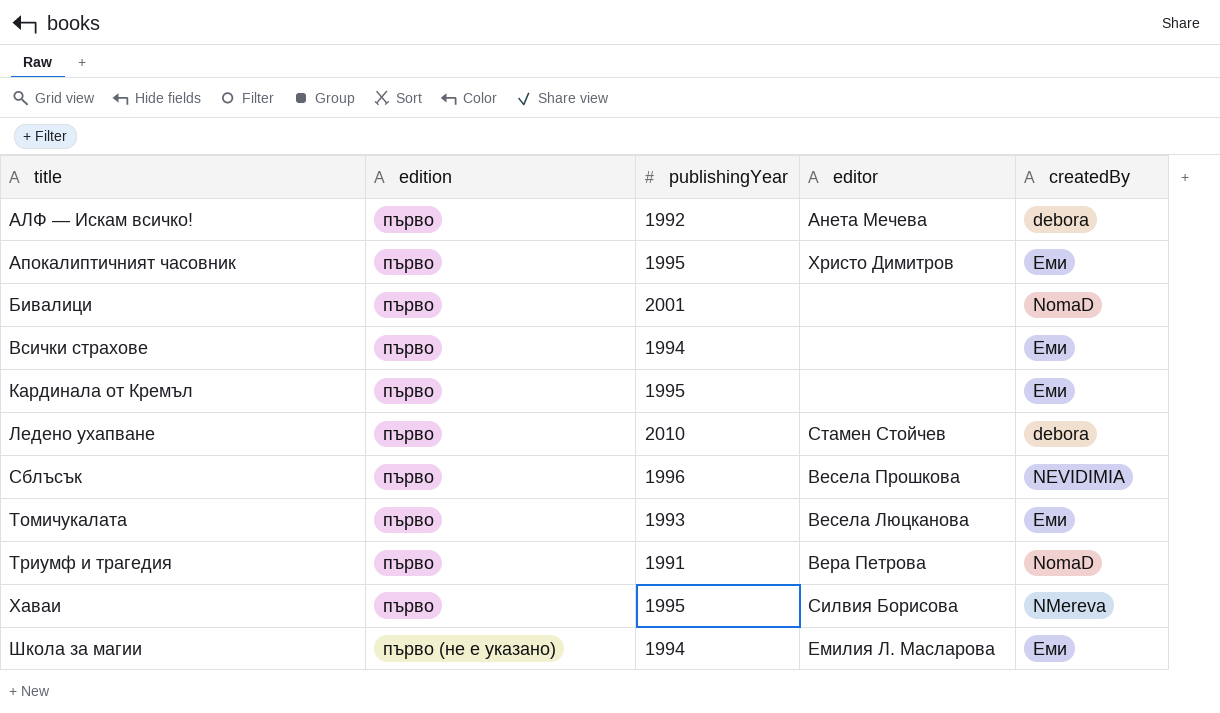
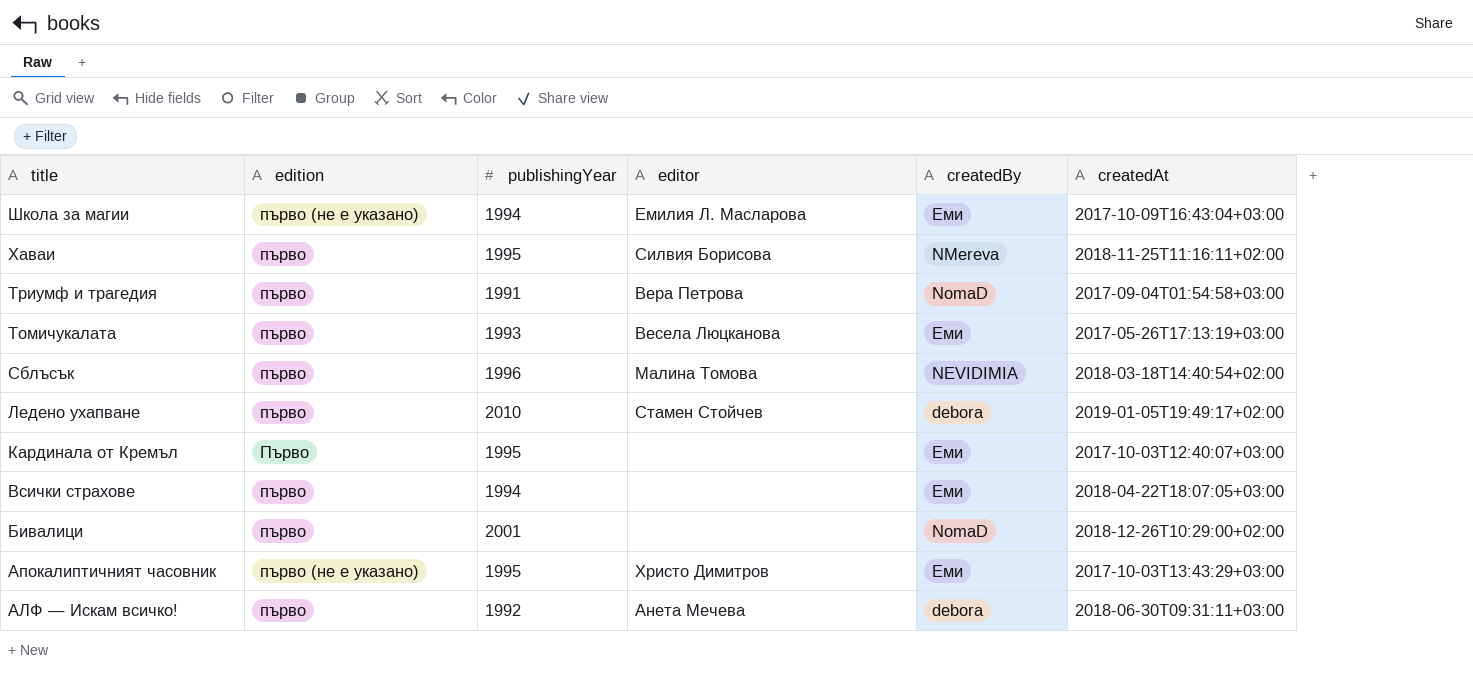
row order: title ascending -> title descending
column createdAt | position: none -> 6
Сблъсък | editor: Весела Прошкова -> Малина Томова
Кардинала от Кремъл | edition: първо -> Първо
Апокалиптичният часовник | edition: първо -> първо (не е указано)

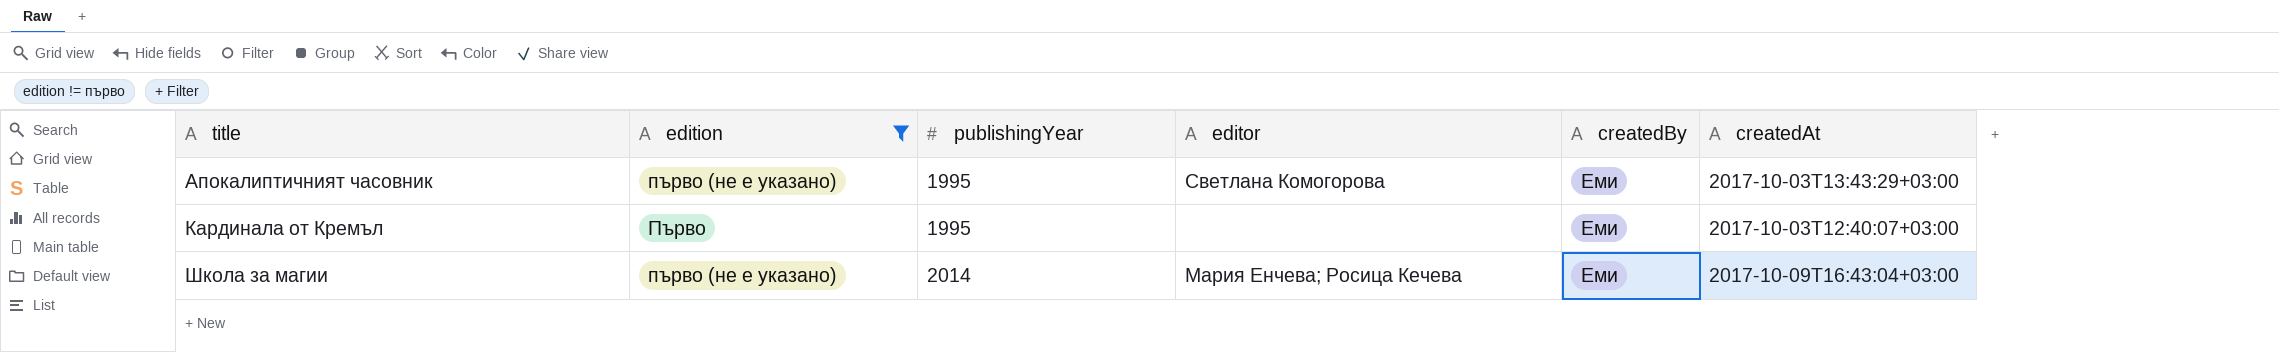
filter: none -> edition != първо
row order: title descending -> title ascending
Апокалиптичният часовник | editor: Христо Димитров -> Светлана Комогорова
Школа за магии | publishingYear: 1994 -> 2014
Школа за магии | editor: Емилия Л. Масларова -> Мария Енчева; Росица Кечева

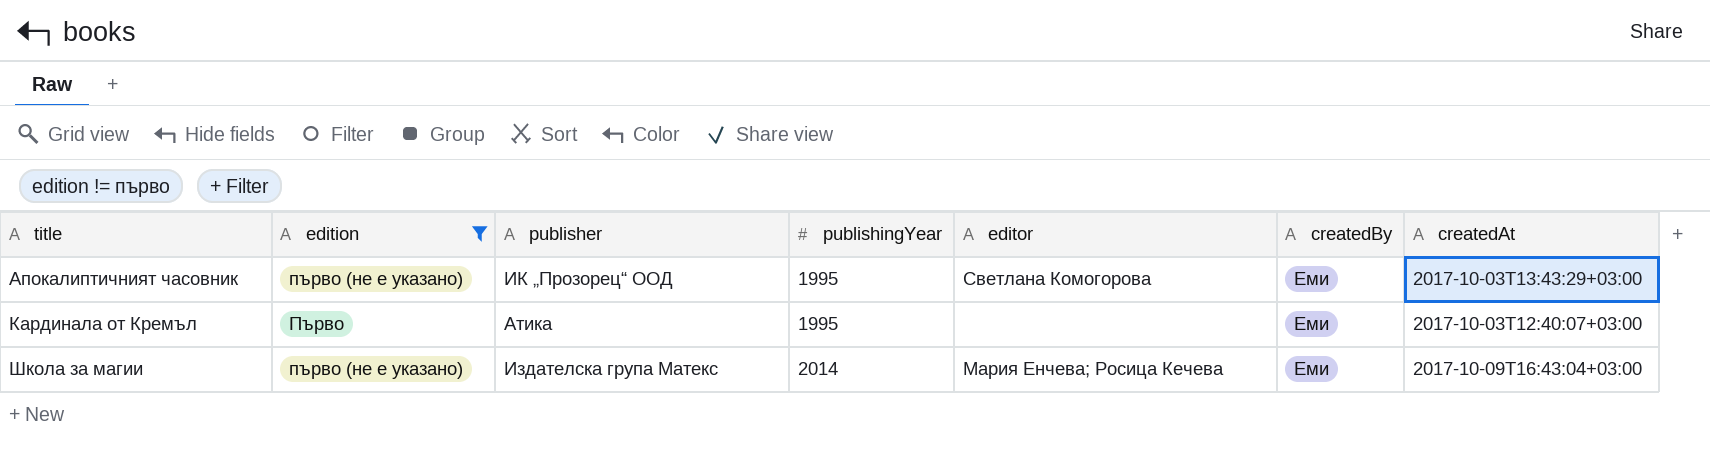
column publisher | position: none -> 3

